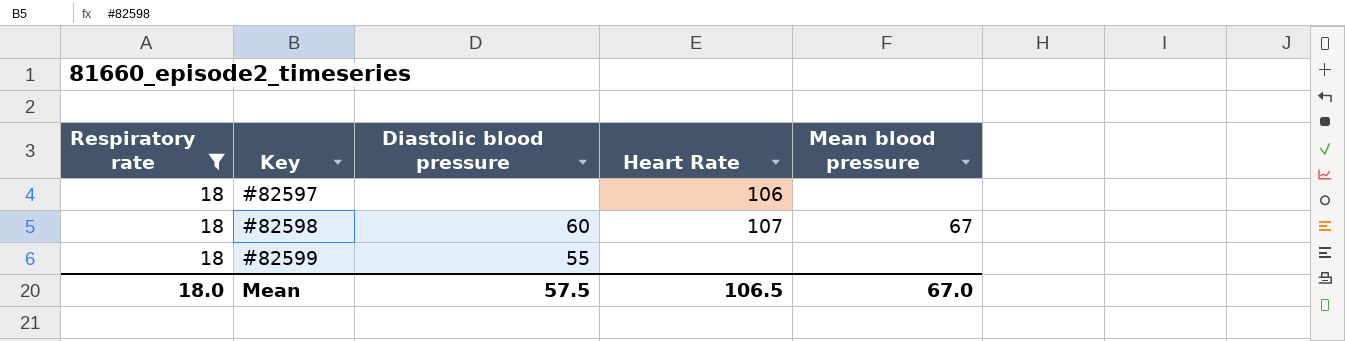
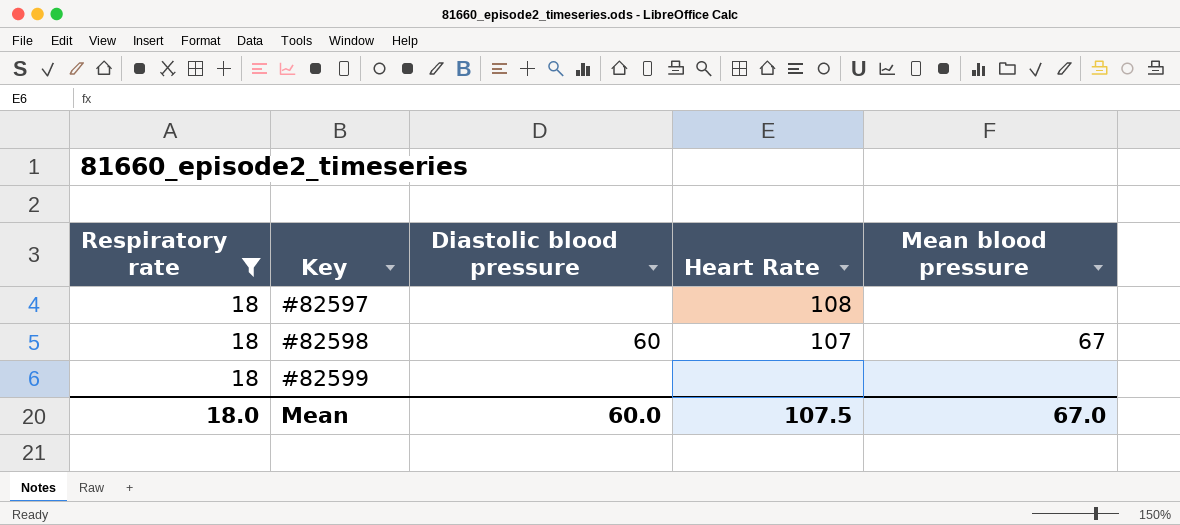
#82597 | Heart Rate: 106 -> 108
#82599 | Diastolic blood pressure: 55 -> none
Mean | Diastolic blood pressure: 57.5 -> 60.0
Mean | Heart Rate: 106.5 -> 107.5

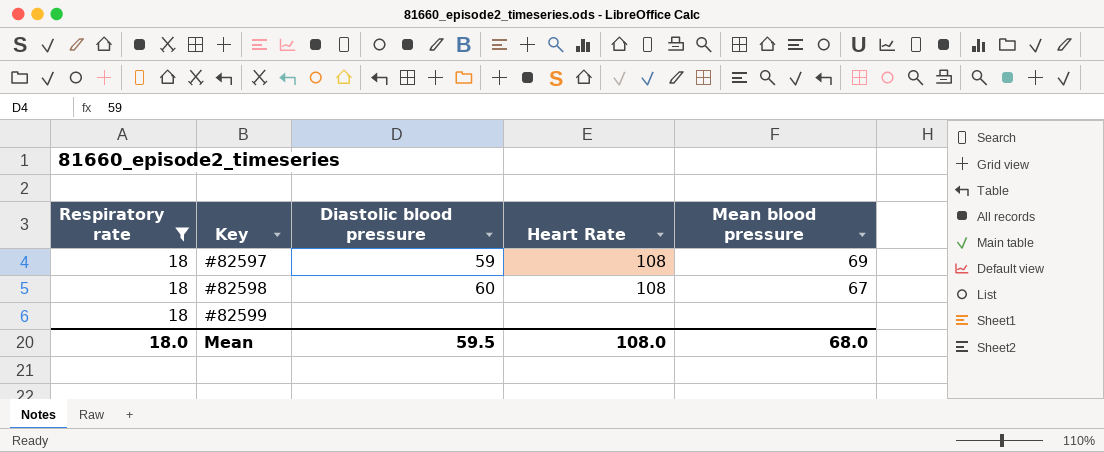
#82597 | Diastolic blood pressure: none -> 59
#82597 | Mean blood pressure: none -> 69
#82598 | Heart Rate: 107 -> 108
Mean | Diastolic blood pressure: 60.0 -> 59.5
Mean | Heart Rate: 107.5 -> 108.0
Mean | Mean blood pressure: 67.0 -> 68.0

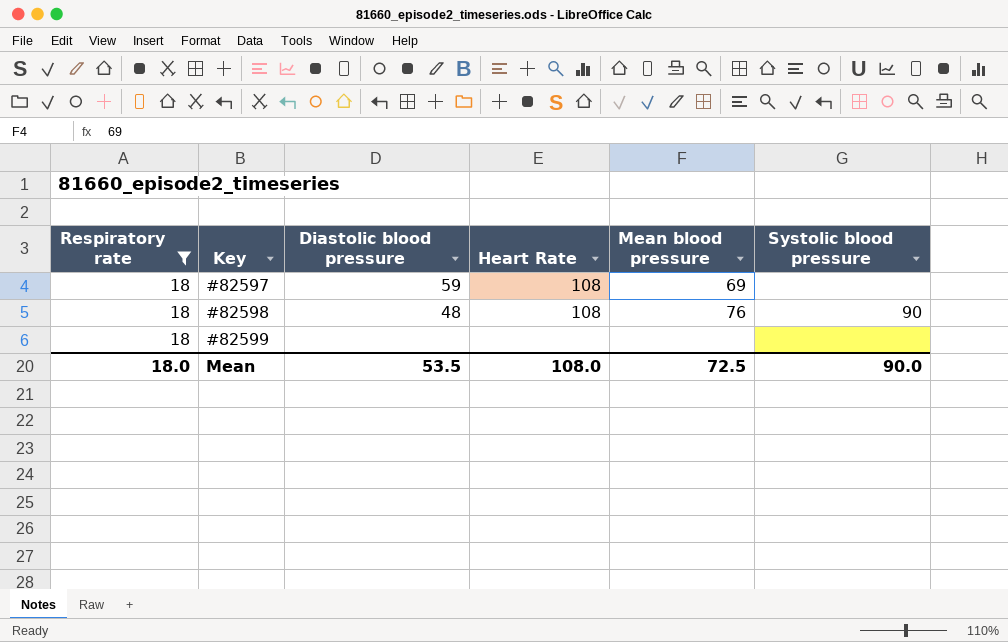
column Systolic blood pressure | position: none -> 6
#82598 | Diastolic blood pressure: 60 -> 48
#82598 | Mean blood pressure: 67 -> 76
Mean | Diastolic blood pressure: 59.5 -> 53.5
Mean | Mean blood pressure: 68.0 -> 72.5

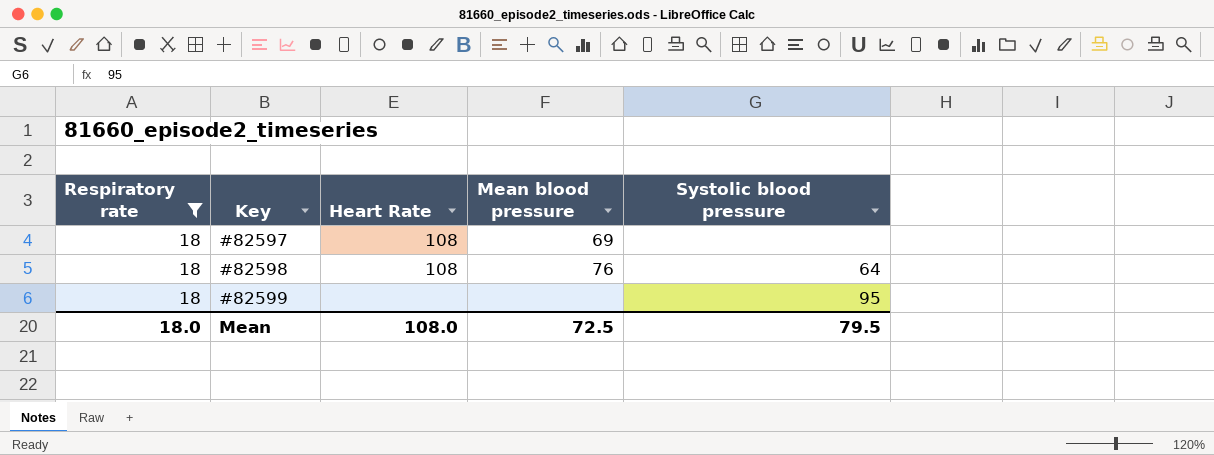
column Diastolic blood pressure | position: 3 -> none
#82598 | Systolic blood pressure: 90 -> 64
#82599 | Systolic blood pressure: none -> 95
Mean | Systolic blood pressure: 90.0 -> 79.5

